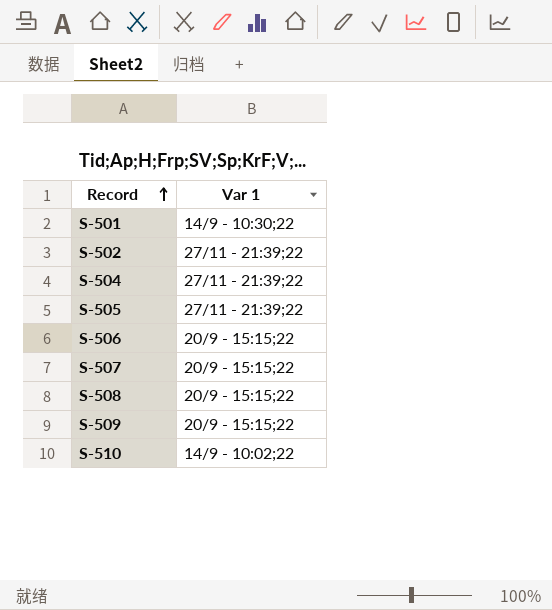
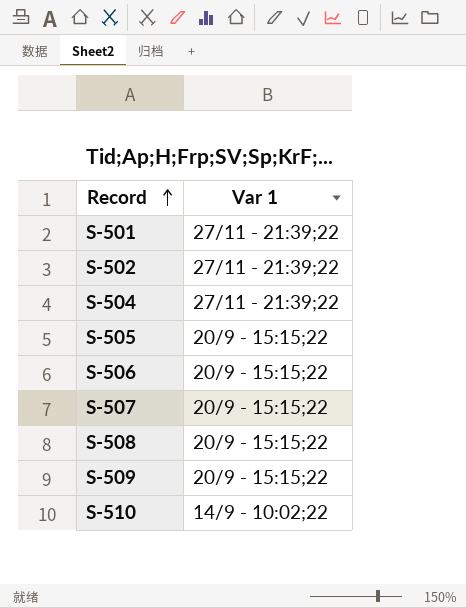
S-501 | Var 1: 14/9 - 10:30;22 -> 27/11 - 21:39;22
S-505 | Var 1: 27/11 - 21:39;22 -> 20/9 - 15:15;22

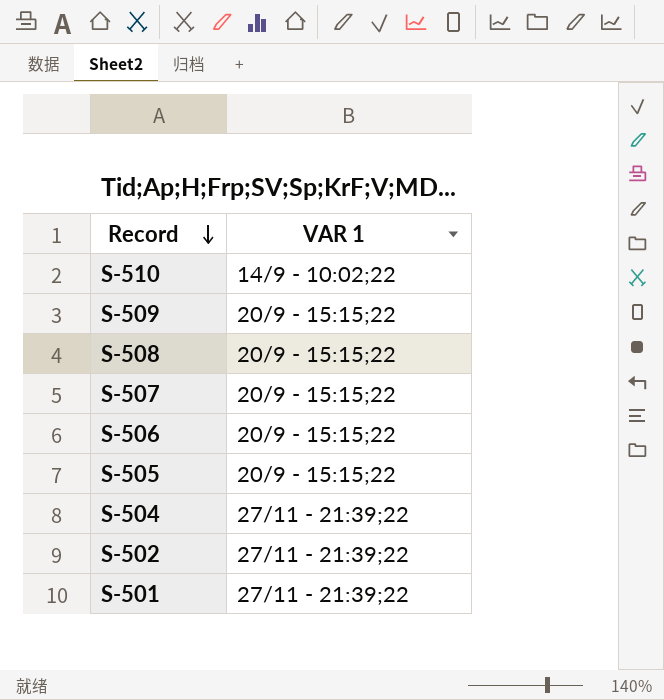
row order: Record ascending -> Record descending
column name: Var 1 -> VAR 1

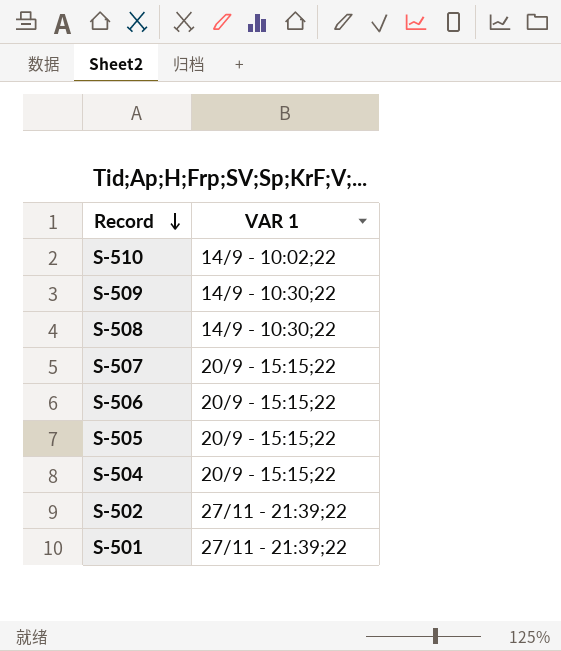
S-509 | VAR 1: 20/9 - 15:15;22 -> 14/9 - 10:30;22
S-508 | VAR 1: 20/9 - 15:15;22 -> 14/9 - 10:30;22
S-504 | VAR 1: 27/11 - 21:39;22 -> 20/9 - 15:15;22

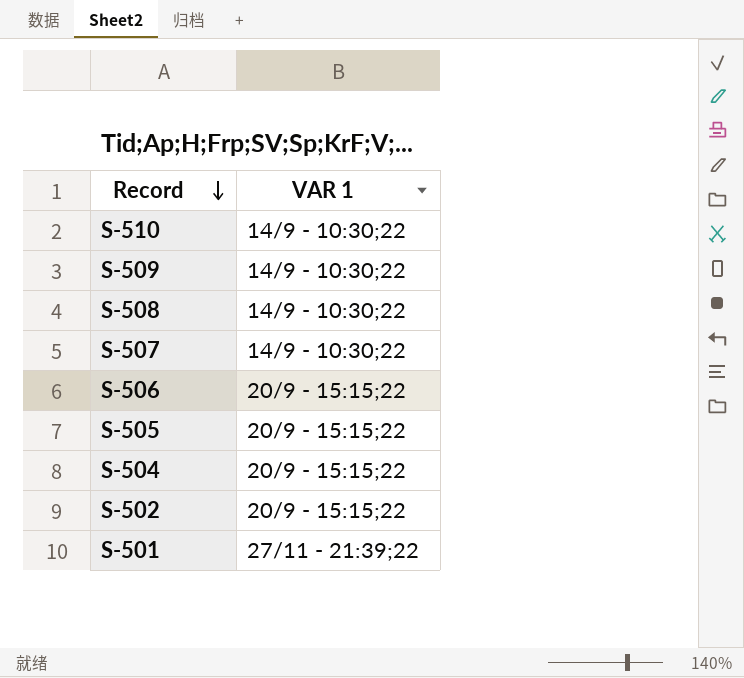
S-510 | VAR 1: 14/9 - 10:02;22 -> 14/9 - 10:30;22
S-507 | VAR 1: 20/9 - 15:15;22 -> 14/9 - 10:30;22
S-502 | VAR 1: 27/11 - 21:39;22 -> 20/9 - 15:15;22

